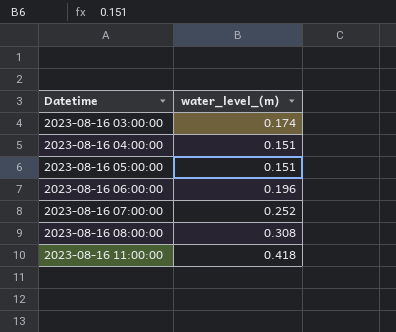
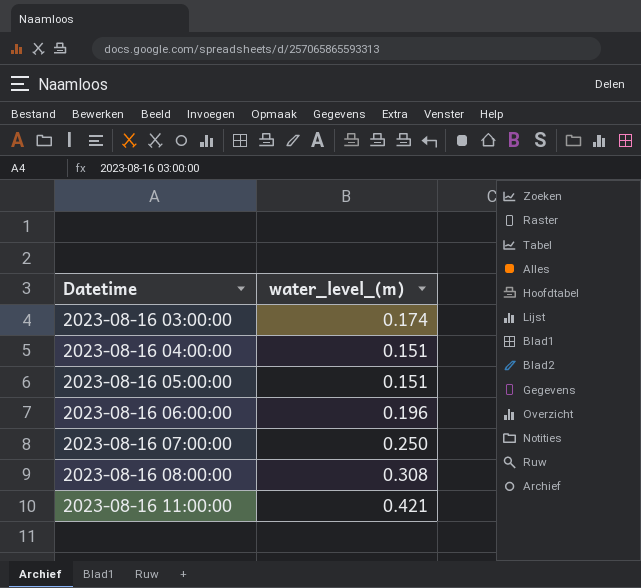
2023-08-16 07:00:00 | water_level_(m): 0.252 -> 0.250
2023-08-16 11:00:00 | water_level_(m): 0.418 -> 0.421

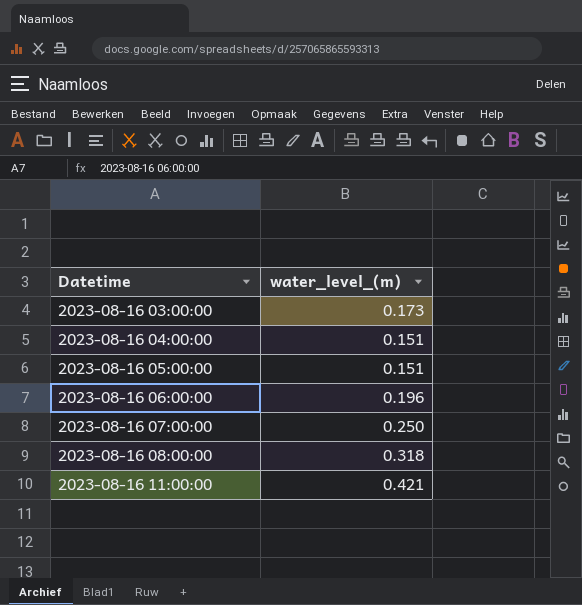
2023-08-16 03:00:00 | water_level_(m): 0.174 -> 0.173
2023-08-16 08:00:00 | water_level_(m): 0.308 -> 0.318

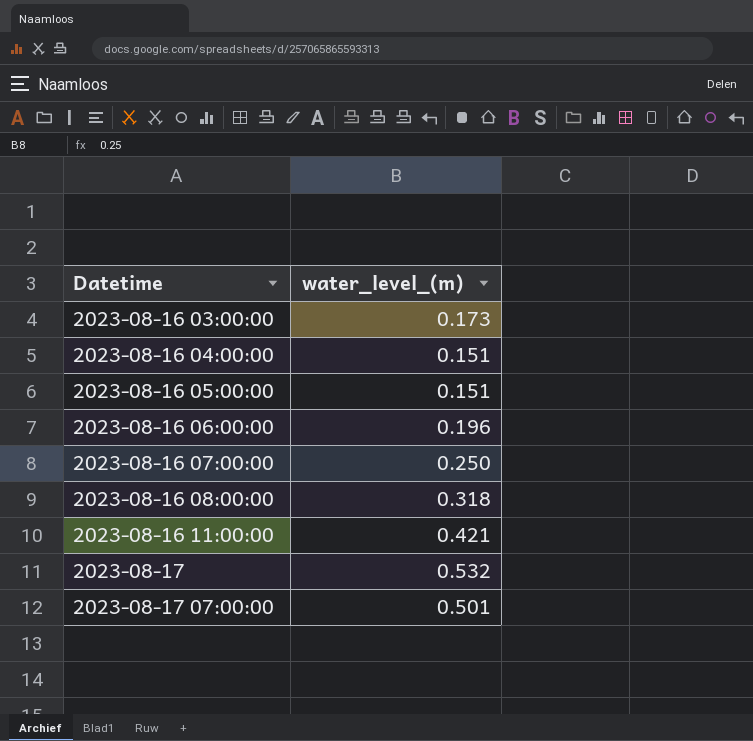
row 2023-08-17: none -> 0.532
row 2023-08-17 07:00:00: none -> 0.501

